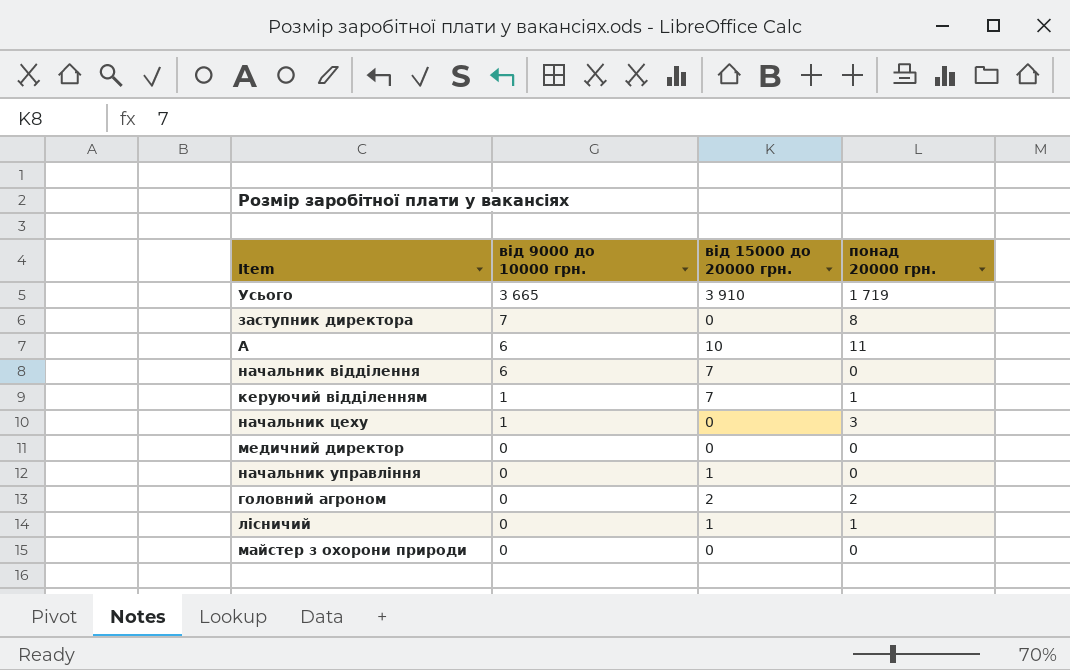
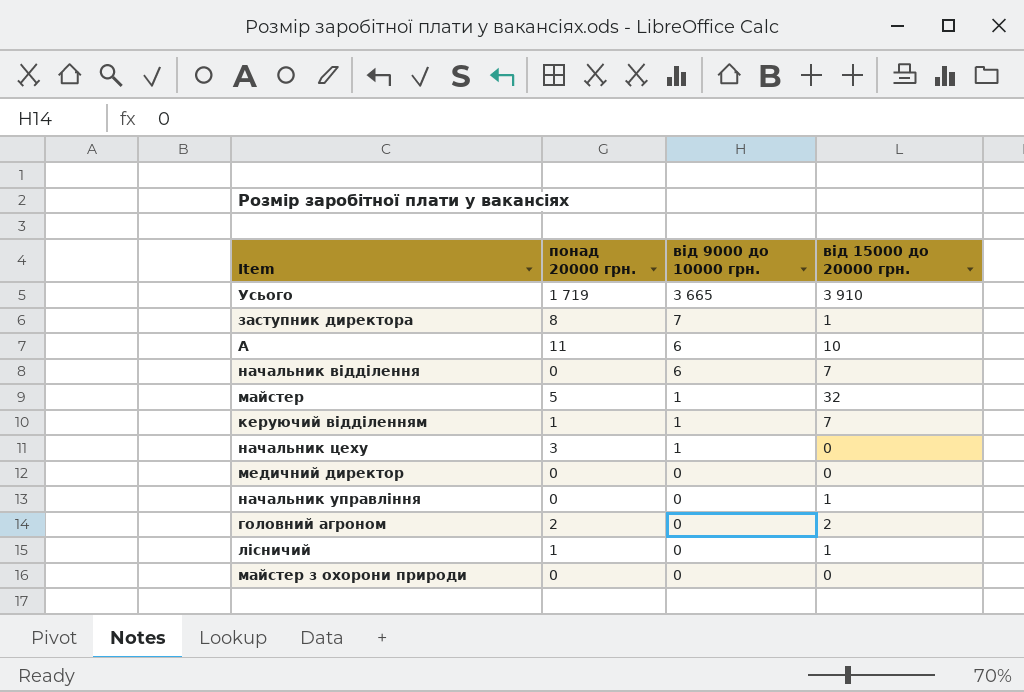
column понад 20000 грн. | position: 4 -> 2
заступник директора | від 15000 до 20000 грн.: 0 -> 1
row майстер: none -> 5 | 1 | 32

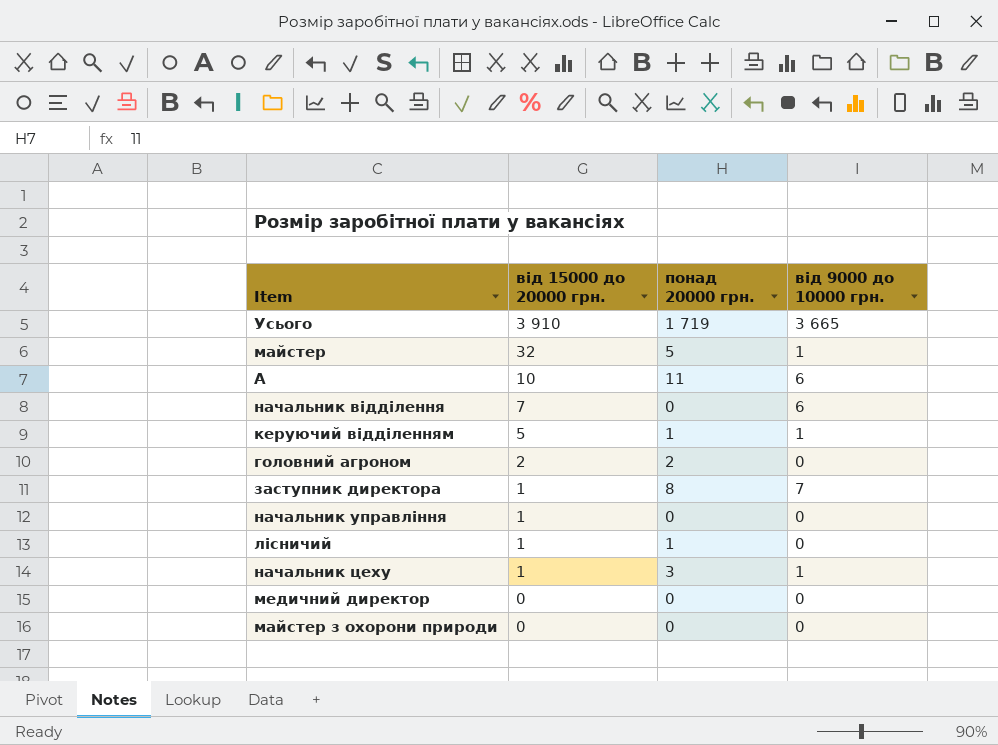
row order: від 9000 до 10000 грн. descending -> від 15000 до 20000 грн. descending
column від 15000 до 20000 грн. | position: 4 -> 2
керуючий відділенням | від 15000 до 20000 грн.: 7 -> 5
начальник цеху | від 15000 до 20000 грн.: 0 -> 1

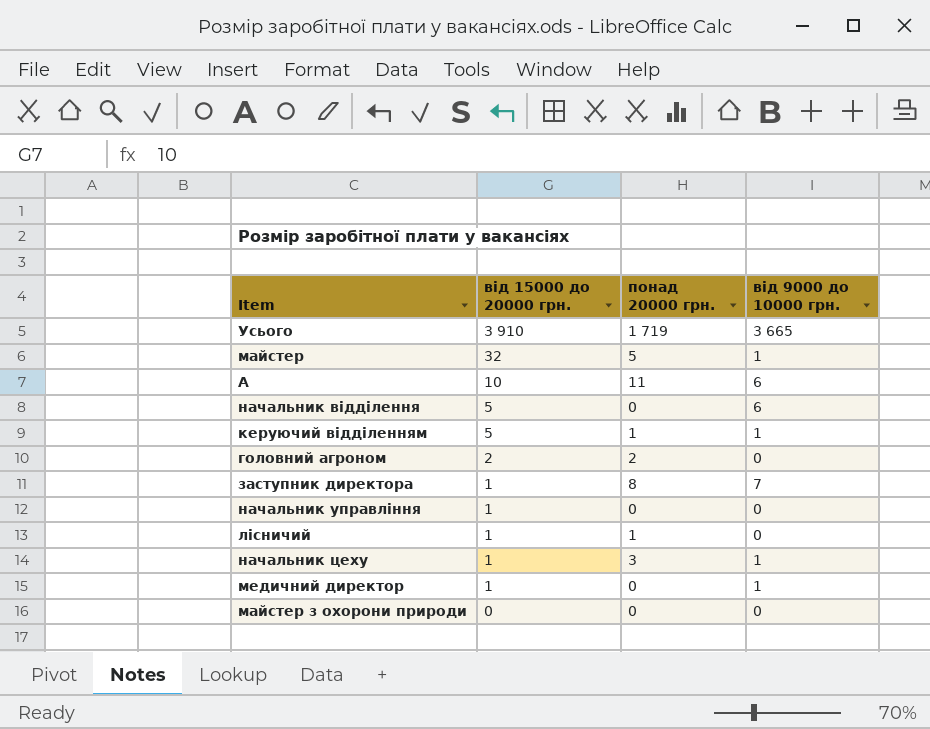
начальник відділення | від 15000 до 20000 грн.: 7 -> 5
медичний директор | від 15000 до 20000 грн.: 0 -> 1
медичний директор | від 9000 до 10000 грн.: 0 -> 1

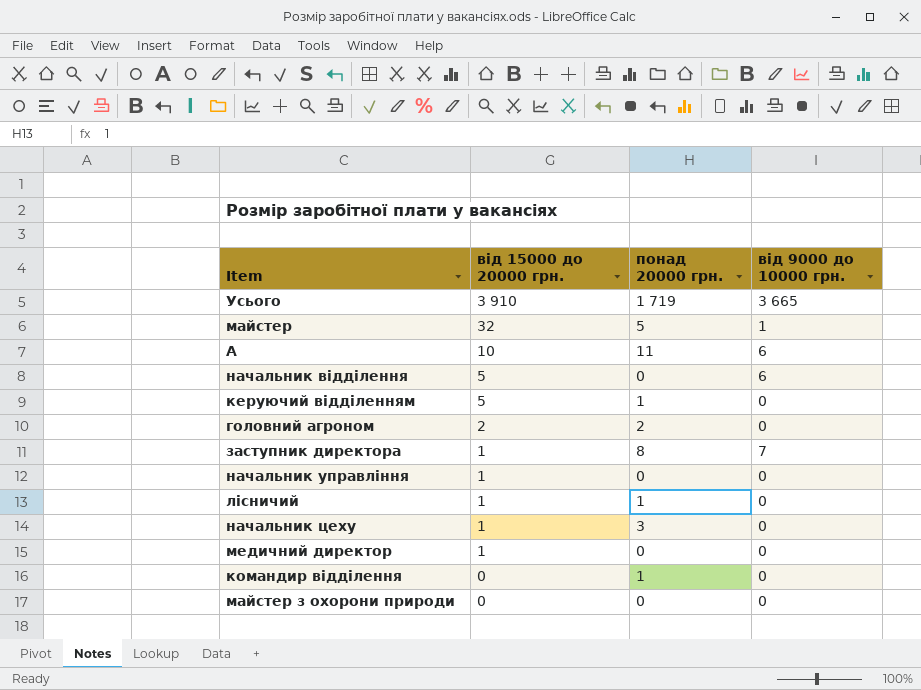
керуючий відділенням | від 9000 до 10000 грн.: 1 -> 0
начальник цеху | від 9000 до 10000 грн.: 1 -> 0
медичний директор | від 9000 до 10000 грн.: 1 -> 0
row командир відділення: none -> 0 | 1 | 0

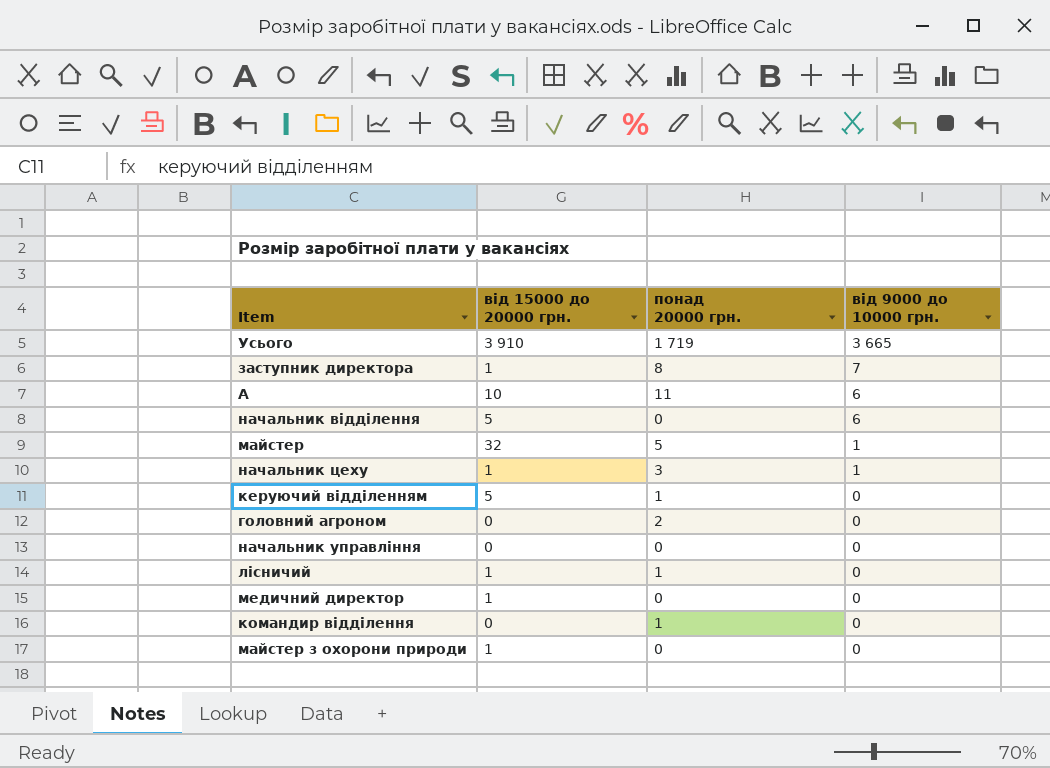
row order: від 15000 до 20000 грн. descending -> від 9000 до 10000 грн. descending
начальник цеху | від 9000 до 10000 грн.: 0 -> 1
головний агроном | від 15000 до 20000 грн.: 2 -> 0
начальник управління | від 15000 до 20000 грн.: 1 -> 0
майстер з охорони природи | від 15000 до 20000 грн.: 0 -> 1

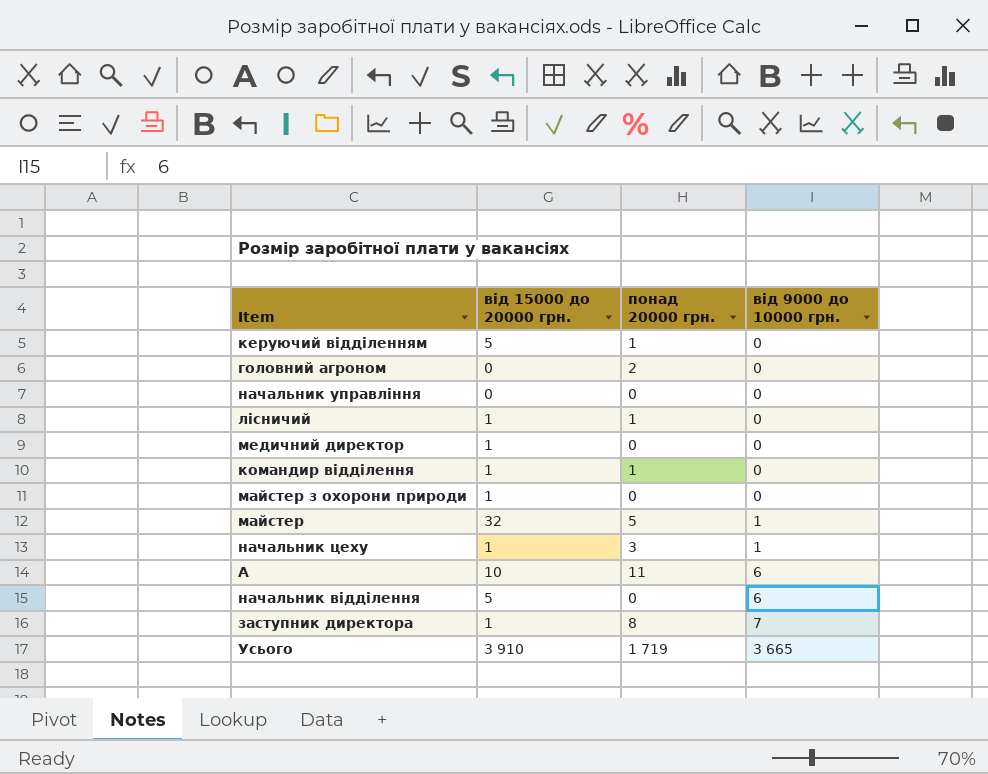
row order: від 9000 до 10000 грн. descending -> від 9000 до 10000 грн. ascending
командир відділення | від 15000 до 20000 грн.: 0 -> 1

